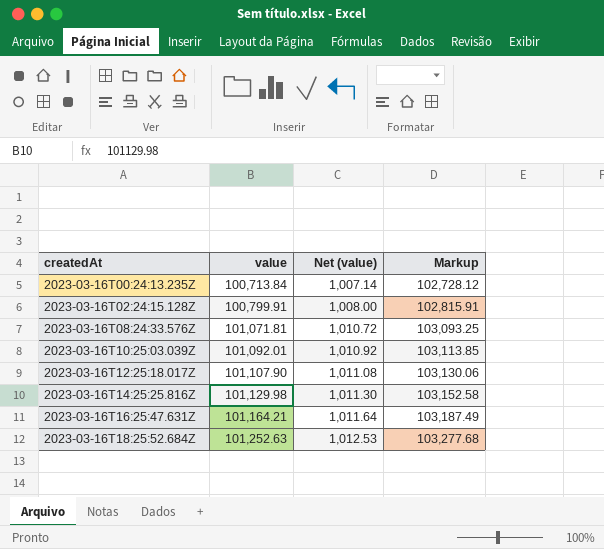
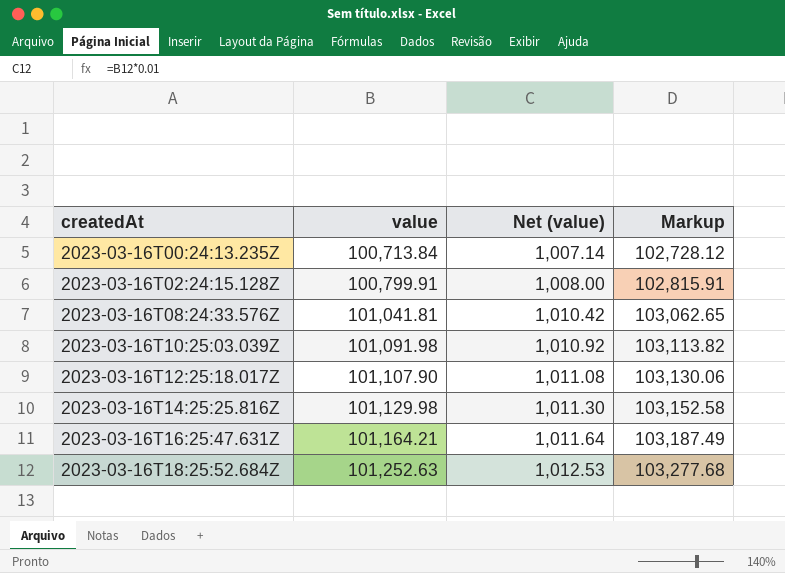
2023-03-16T08:24:33.576Z | value: 101,071.81 -> 101,041.81
2023-03-16T08:24:33.576Z | Net (value): 1,010.72 -> 1,010.42
2023-03-16T08:24:33.576Z | Markup: 103,093.25 -> 103,062.65
2023-03-16T10:25:03.039Z | value: 101,092.01 -> 101,091.98
2023-03-16T10:25:03.039Z | Markup: 103,113.85 -> 103,113.82

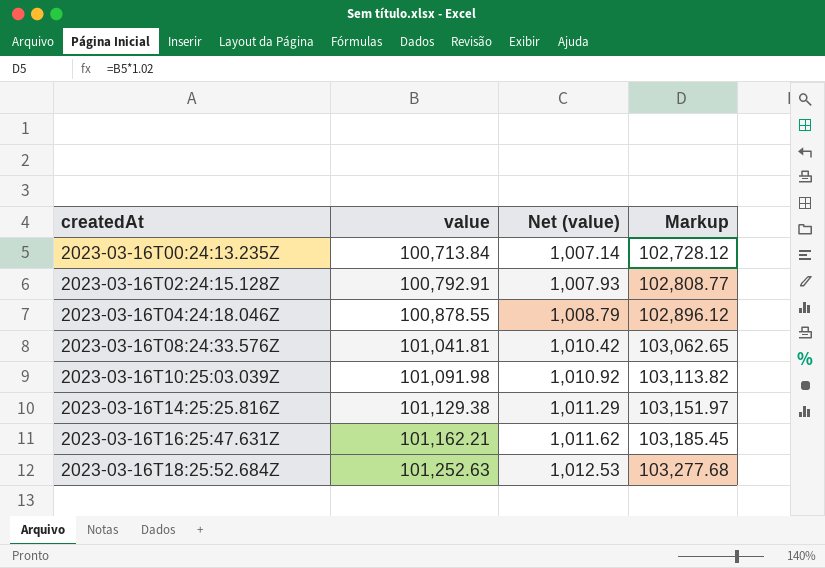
row 2023-03-16T12:25:18.017Z: 101,107.90 | 1,011.08 | 103,130.06 -> none
2023-03-16T02:24:15.128Z | value: 100,799.91 -> 100,792.91
2023-03-16T02:24:15.128Z | Net (value): 1,008.00 -> 1,007.93
2023-03-16T02:24:15.128Z | Markup: 102,815.91 -> 102,808.77
row 2023-03-16T04:24:18.046Z: none -> 100,878.55 | 1,008.79 | 102,896.12
2023-03-16T14:25:25.816Z | value: 101,129.98 -> 101,129.38
2023-03-16T14:25:25.816Z | Net (value): 1,011.30 -> 1,011.29
2023-03-16T14:25:25.816Z | Markup: 103,152.58 -> 103,151.97
2023-03-16T16:25:47.631Z | value: 101,164.21 -> 101,162.21
2023-03-16T16:25:47.631Z | Net (value): 1,011.64 -> 1,011.62
2023-03-16T16:25:47.631Z | Markup: 103,187.49 -> 103,185.45

